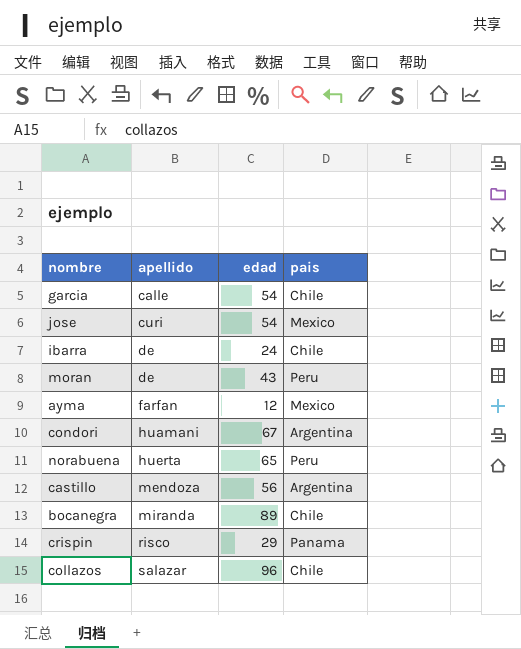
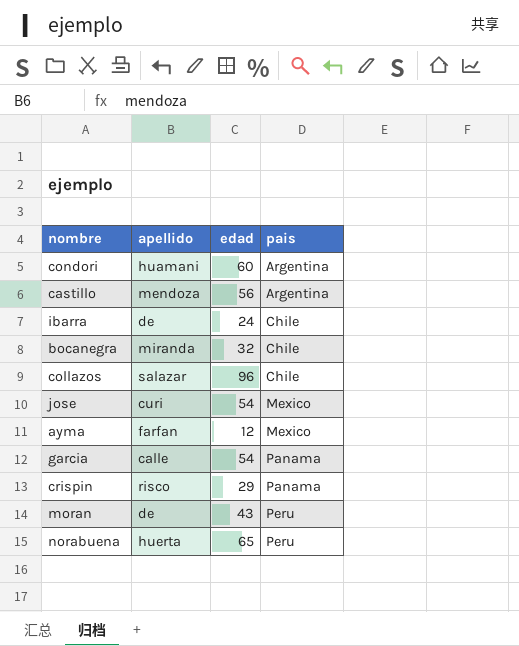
row order: apellido ascending -> pais ascending
condori | edad: 67 -> 60
bocanegra | edad: 89 -> 32
garcia | pais: Chile -> Panama

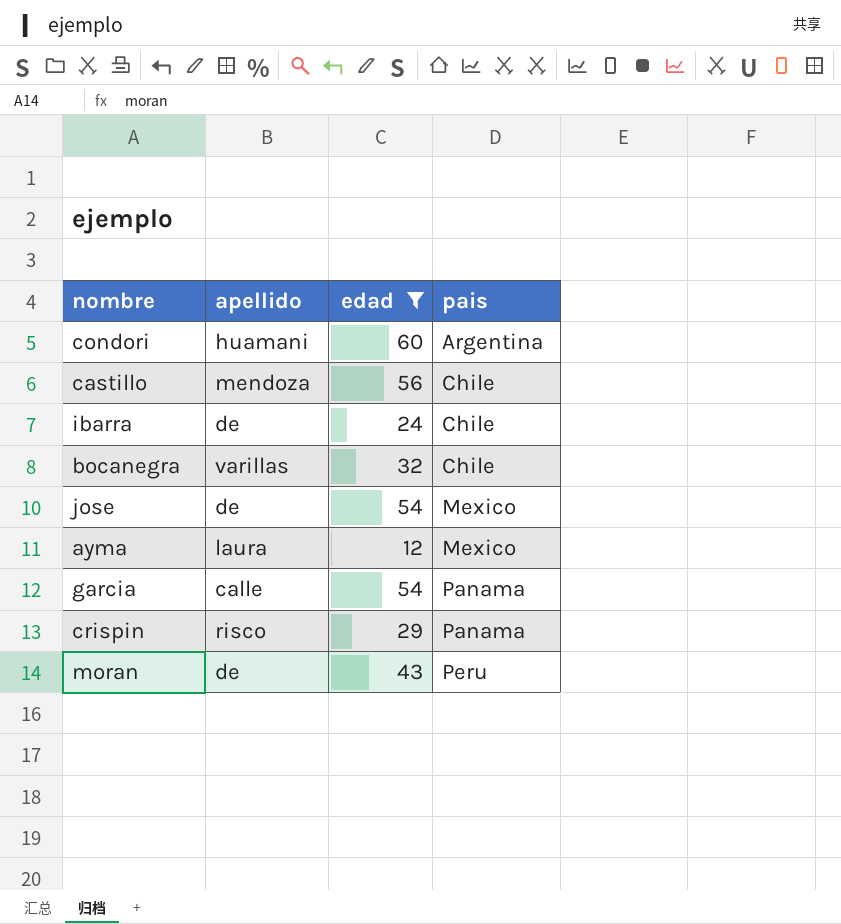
filter: none -> edad <= 60
castillo | pais: Argentina -> Chile
bocanegra | apellido: miranda -> varillas
jose | apellido: curi -> de
ayma | apellido: farfan -> laura

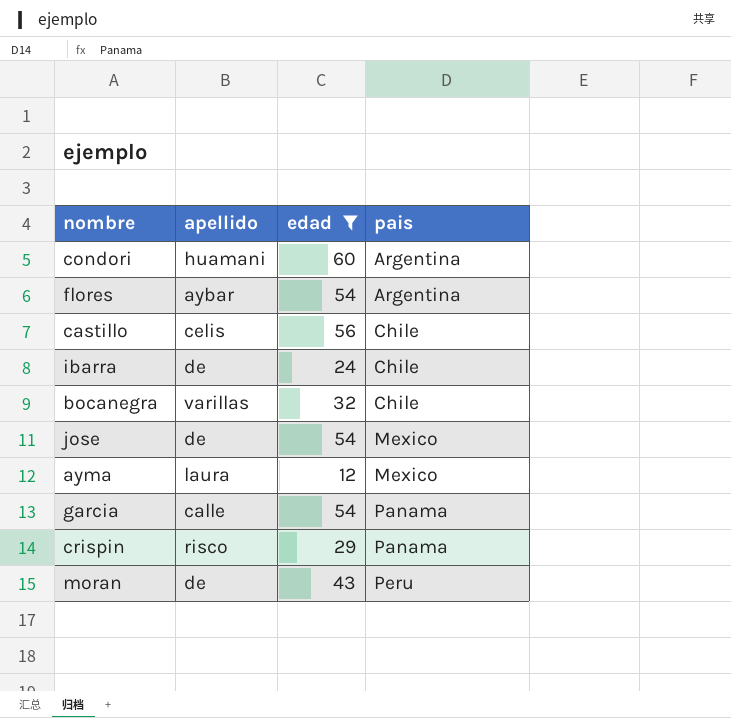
row flores: none -> aybar | 54 | Argentina
castillo | apellido: mendoza -> celis

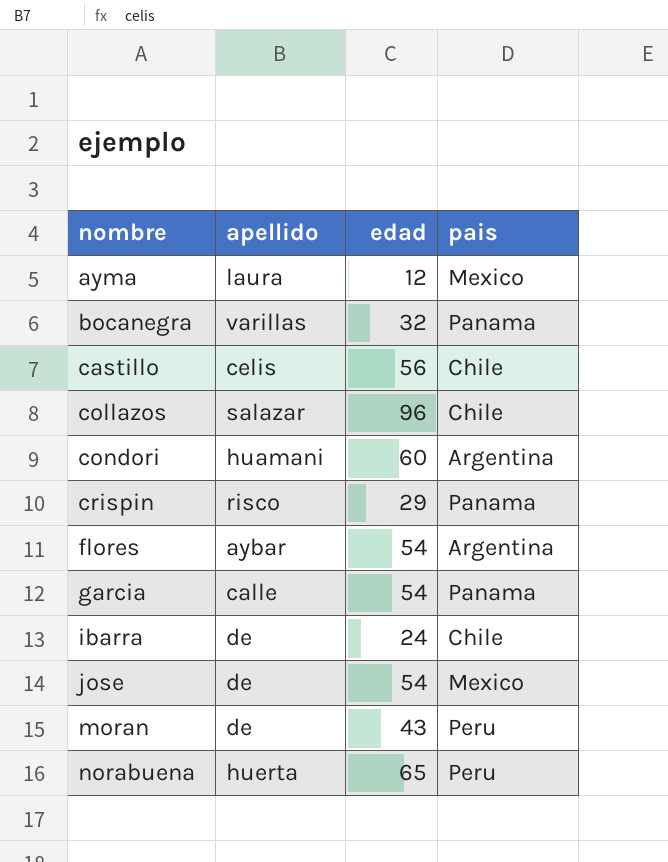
filter: edad <= 60 -> none
row order: pais ascending -> nombre ascending
bocanegra | pais: Chile -> Panama

